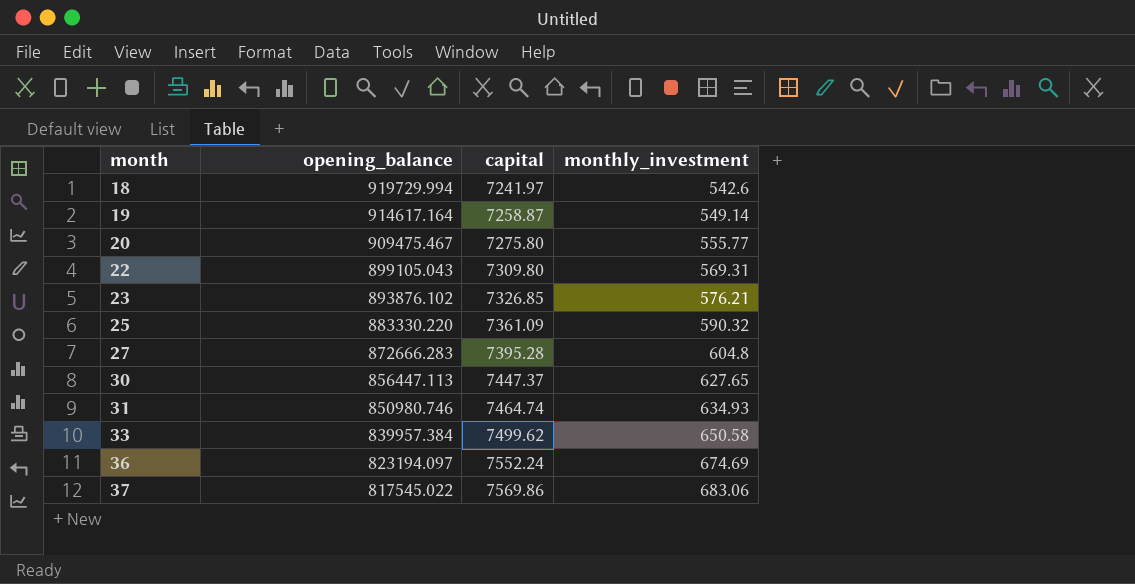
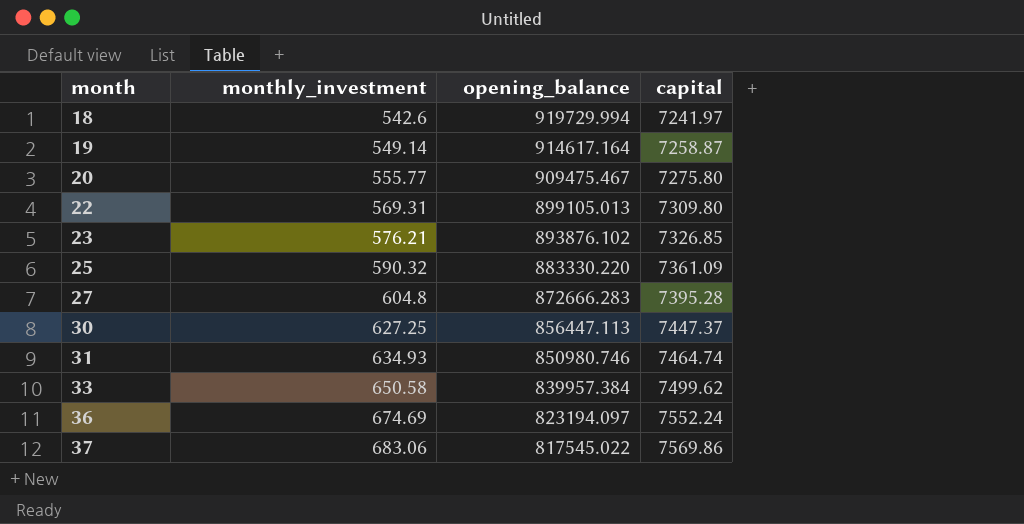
column monthly_investment | position: 4 -> 2
22 | opening_balance: 899105.043 -> 899105.013
30 | monthly_investment: 627.65 -> 627.25

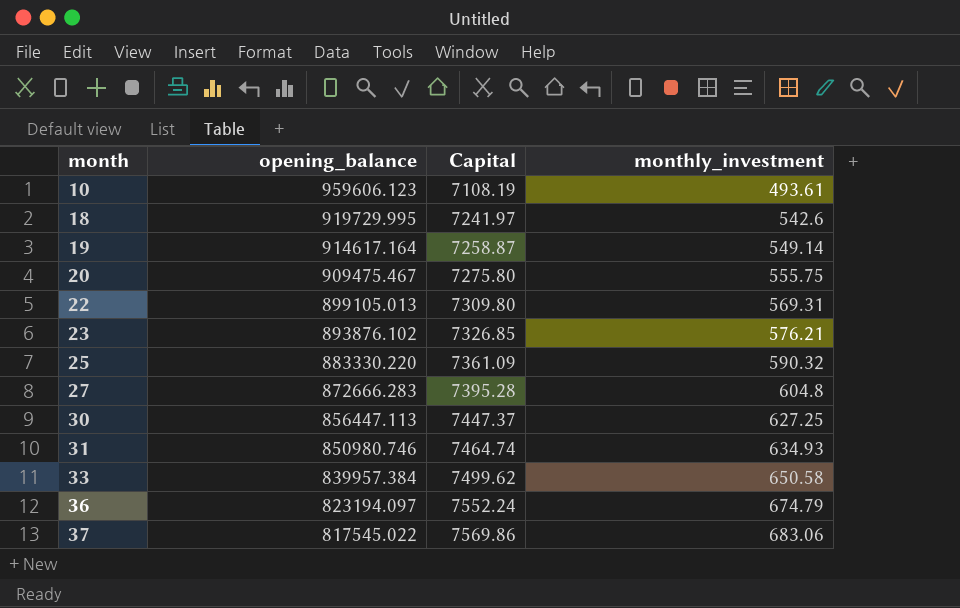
column name: capital -> Capital
column monthly_investment | position: 2 -> 4
row 10: none -> 959606.123 | 7108.19 | 493.61
18 | opening_balance: 919729.994 -> 919729.995
20 | monthly_investment: 555.77 -> 555.75
36 | monthly_investment: 674.69 -> 674.79

